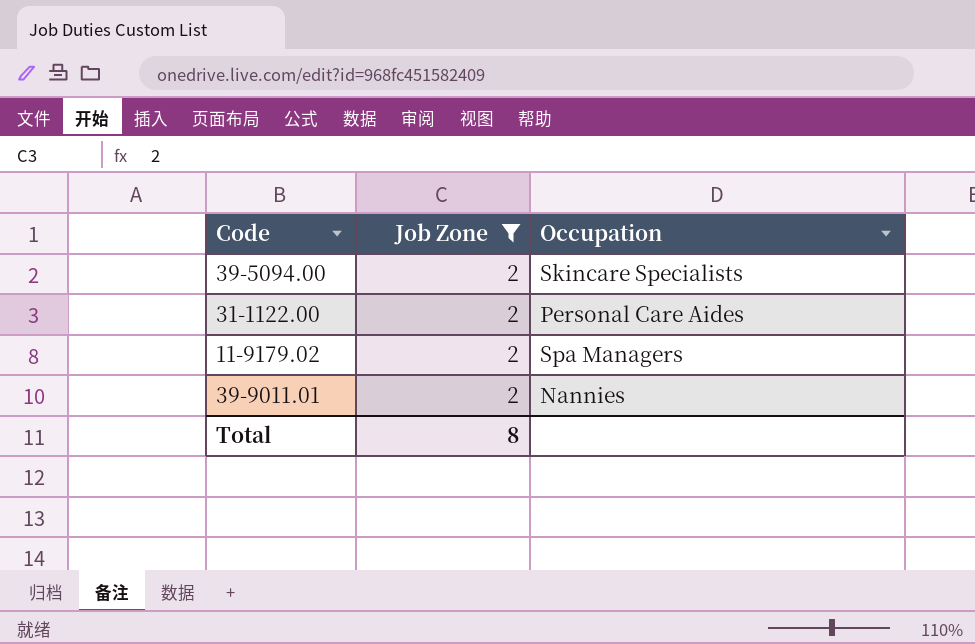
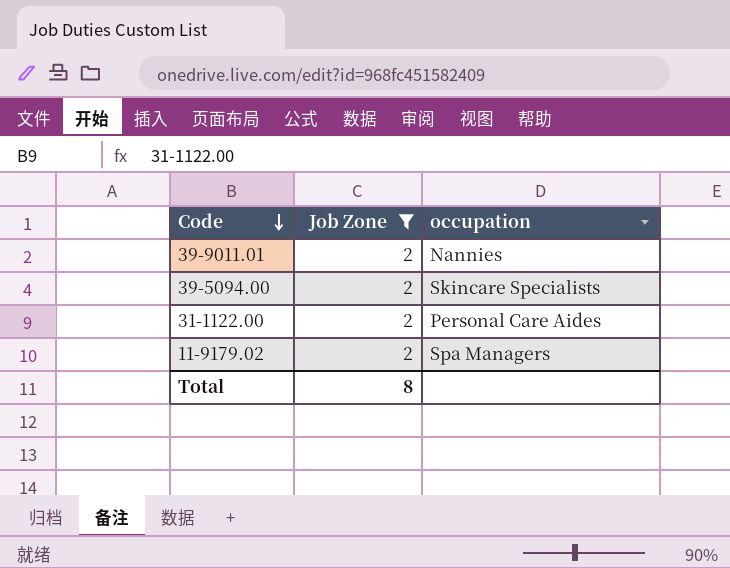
row order: none -> Code descending
column name: Occupation -> occupation

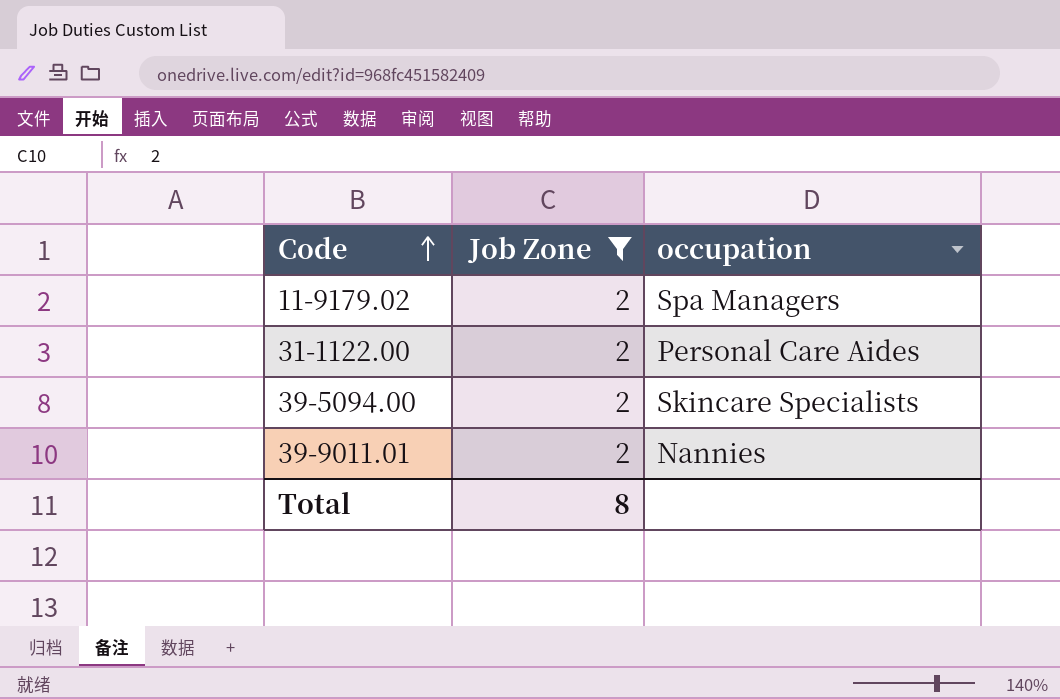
row order: Code descending -> Code ascending

